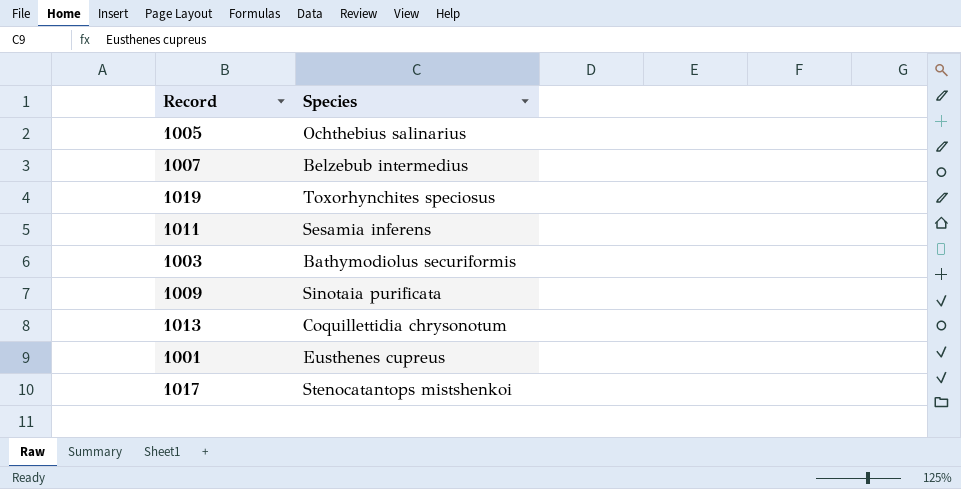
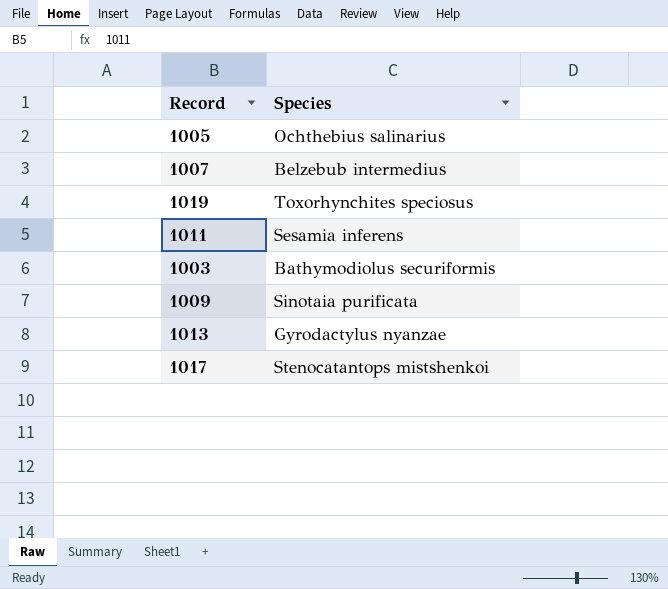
row 1001: Eusthenes cupreus -> none
1013 | Species: Coquillettidia chrysonotum -> Gyrodactylus nyanzae

